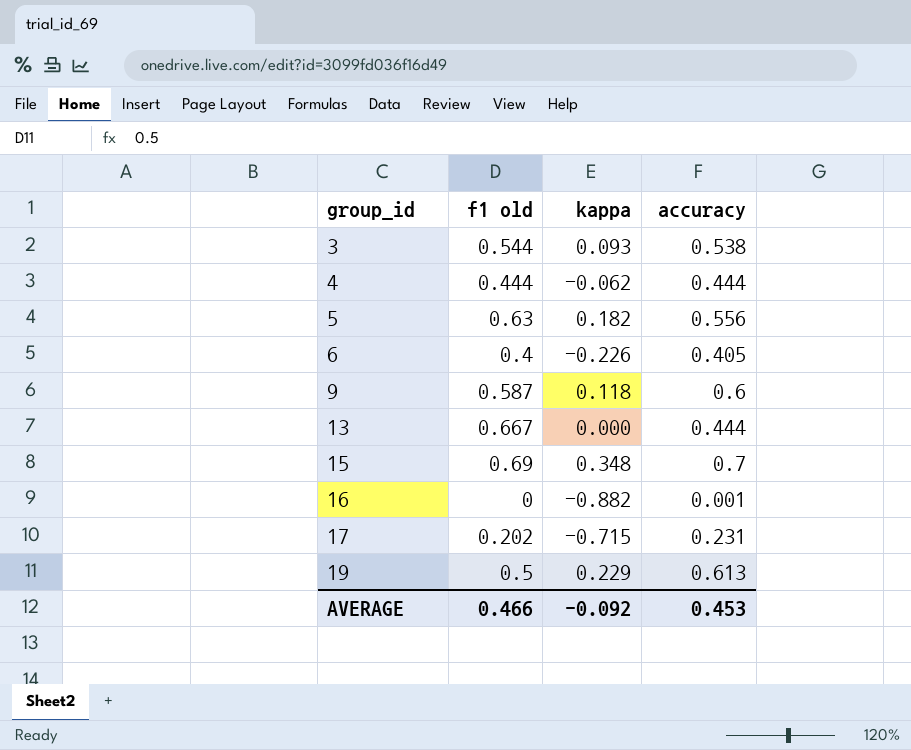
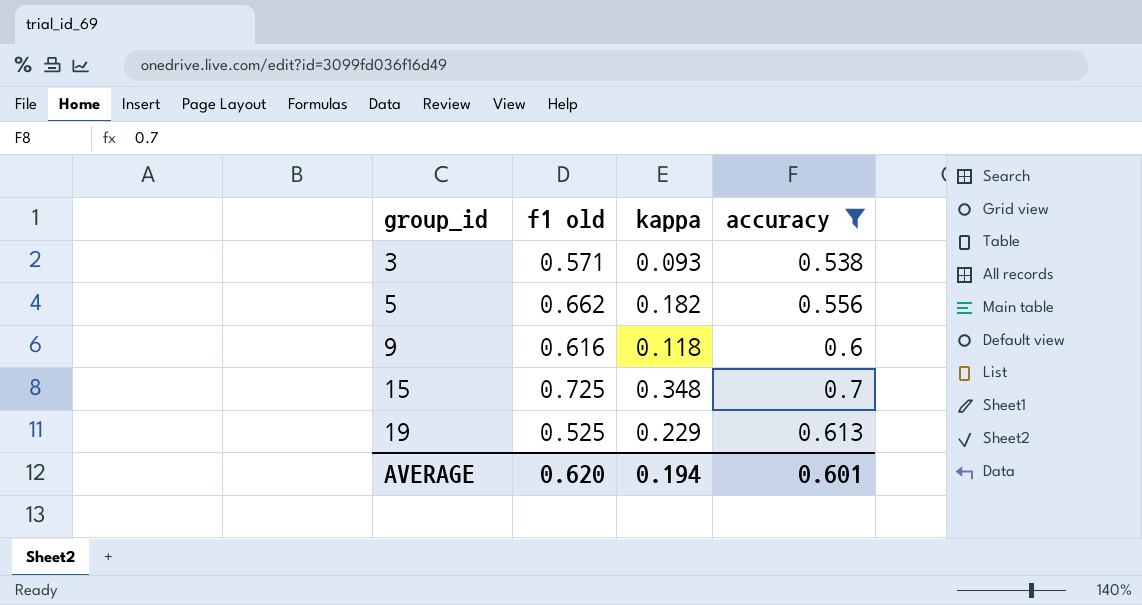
filter: none -> accuracy >= 0.538
3 | f1 old: 0.544 -> 0.571
5 | f1 old: 0.63 -> 0.662
9 | f1 old: 0.587 -> 0.616
15 | f1 old: 0.69 -> 0.725
19 | f1 old: 0.5 -> 0.525
AVERAGE | f1 old: 0.466 -> 0.620
AVERAGE | kappa: -0.092 -> 0.194
AVERAGE | accuracy: 0.453 -> 0.601

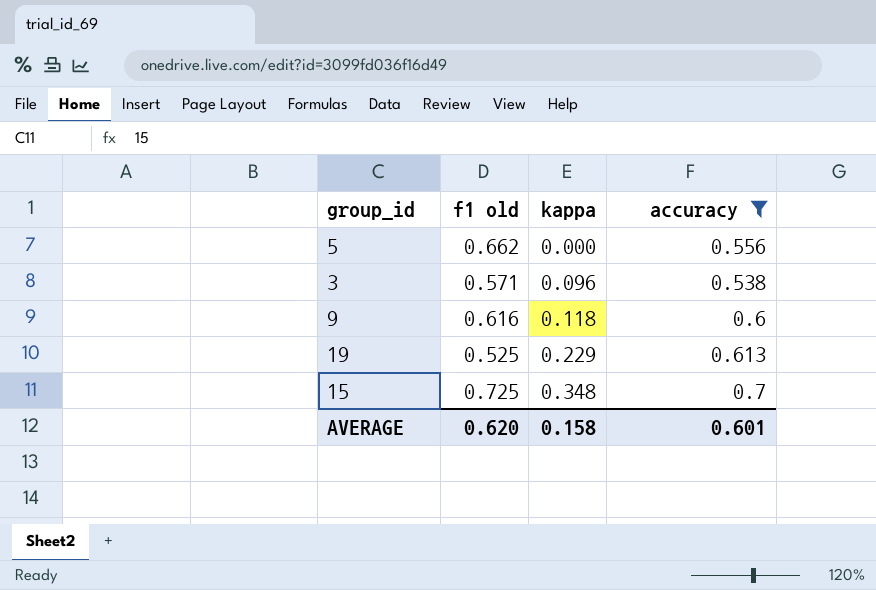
row order: group_id ascending -> kappa ascending
5 | kappa: 0.182 -> 0.000
3 | kappa: 0.093 -> 0.096
AVERAGE | kappa: 0.194 -> 0.158

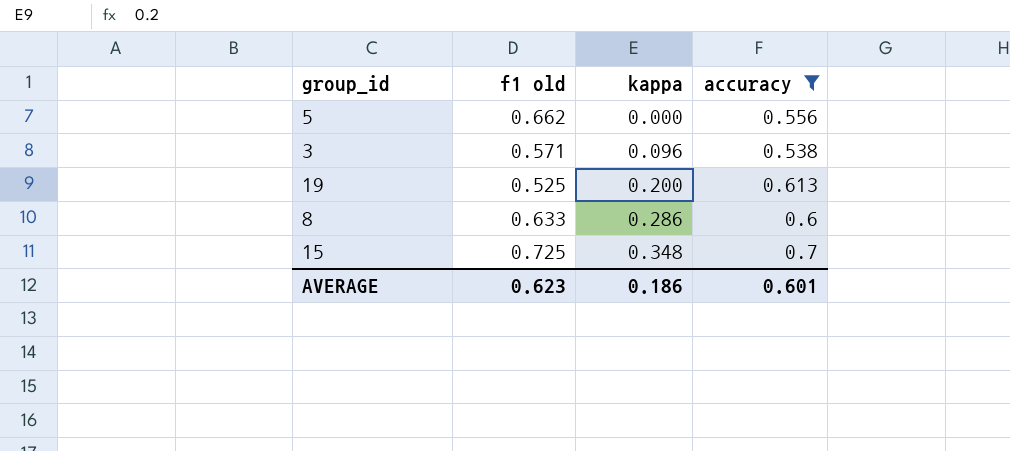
row 9: 0.616 | 0.118 | 0.6 -> none
19 | kappa: 0.229 -> 0.200
row 8: none -> 0.633 | 0.286 | 0.6
AVERAGE | f1 old: 0.620 -> 0.623
AVERAGE | kappa: 0.158 -> 0.186

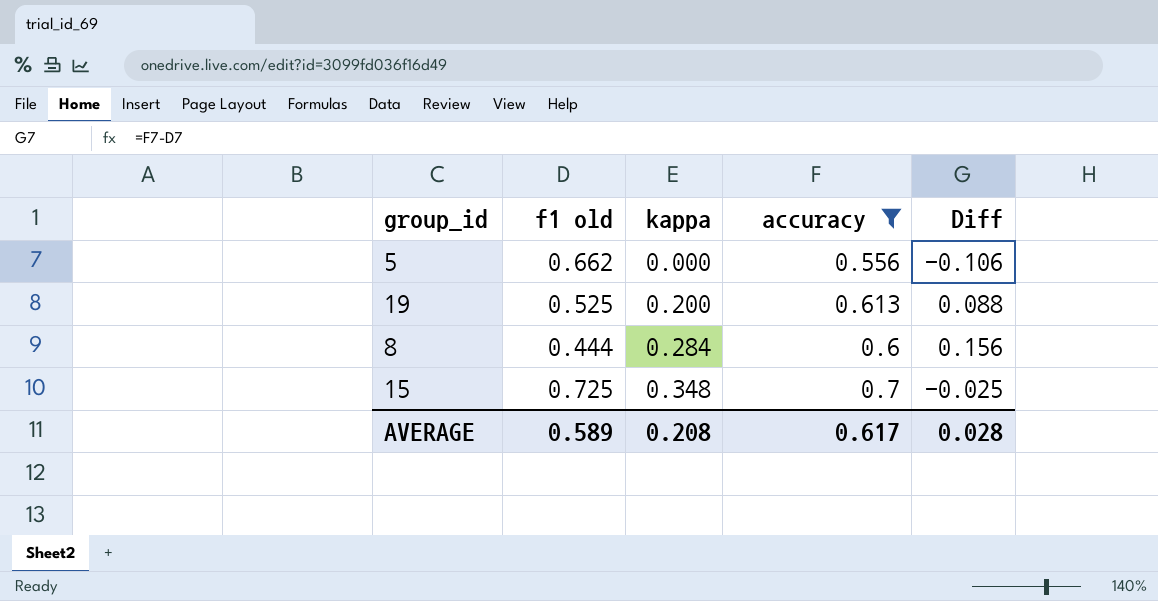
column Diff | formula: none -> [accuracy] - [f1 old]
row 3: 0.571 | 0.096 | 0.538 -> none
8 | f1 old: 0.633 -> 0.444
8 | kappa: 0.286 -> 0.284
AVERAGE | f1 old: 0.623 -> 0.589
AVERAGE | kappa: 0.186 -> 0.208
AVERAGE | accuracy: 0.601 -> 0.617

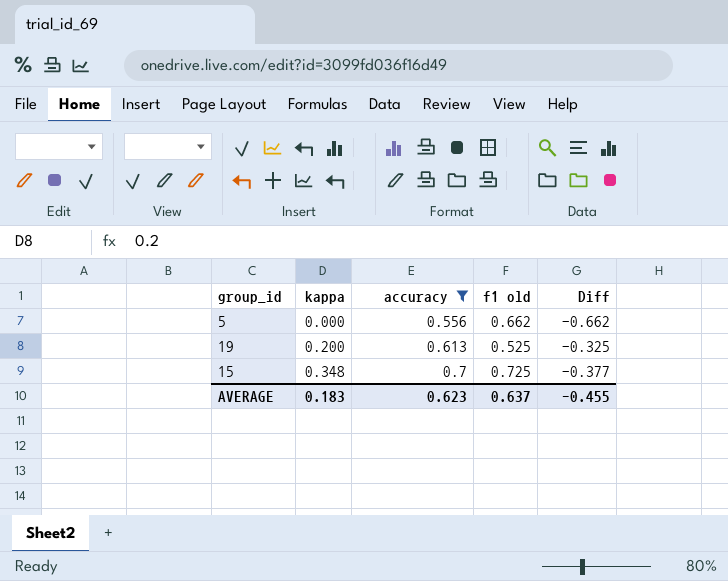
column f1 old | position: 2 -> 4
column Diff | formula: [accuracy] - [f1 old] -> [kappa] - [f1 old]
row 8: 0.444 | 0.284 | 0.6 | 0.156 -> none
AVERAGE | kappa: 0.208 -> 0.183
AVERAGE | accuracy: 0.617 -> 0.623
AVERAGE | f1 old: 0.589 -> 0.637
AVERAGE | Diff: 0.028 -> -0.455

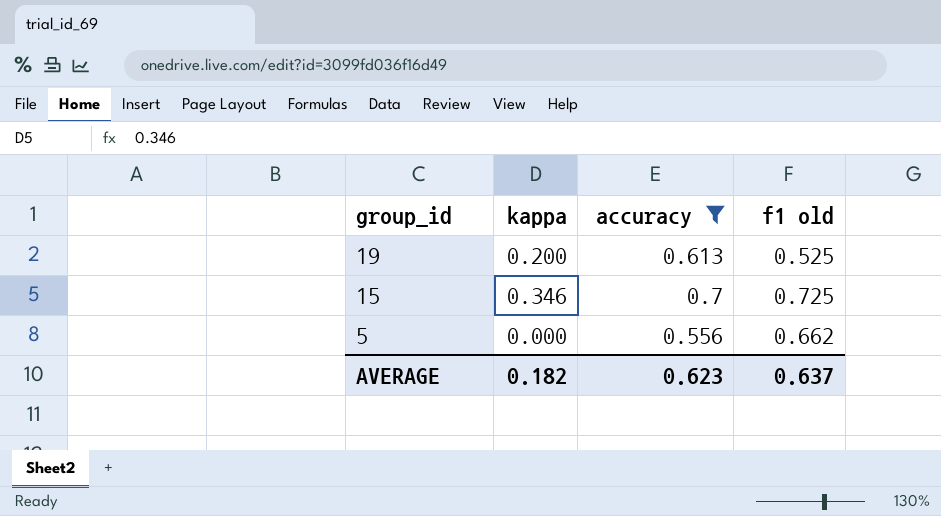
row order: kappa ascending -> group_id descending
column Diff | formula: [kappa] - [f1 old] -> none
15 | kappa: 0.348 -> 0.346
AVERAGE | kappa: 0.183 -> 0.182

